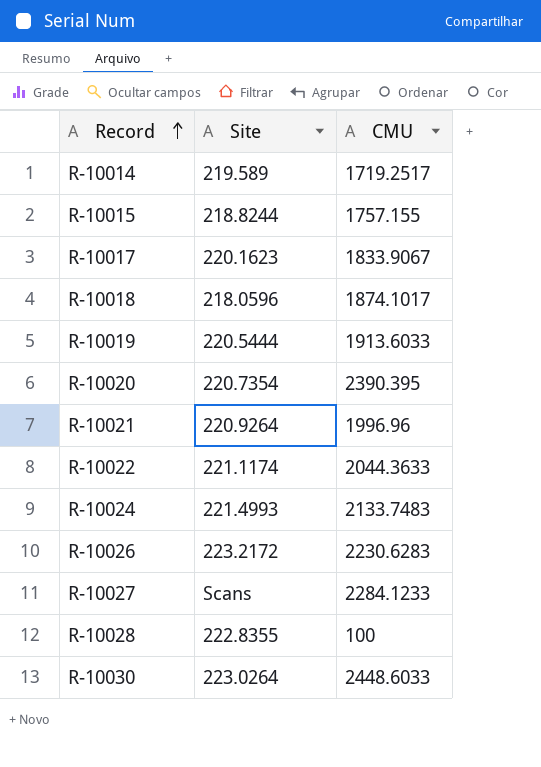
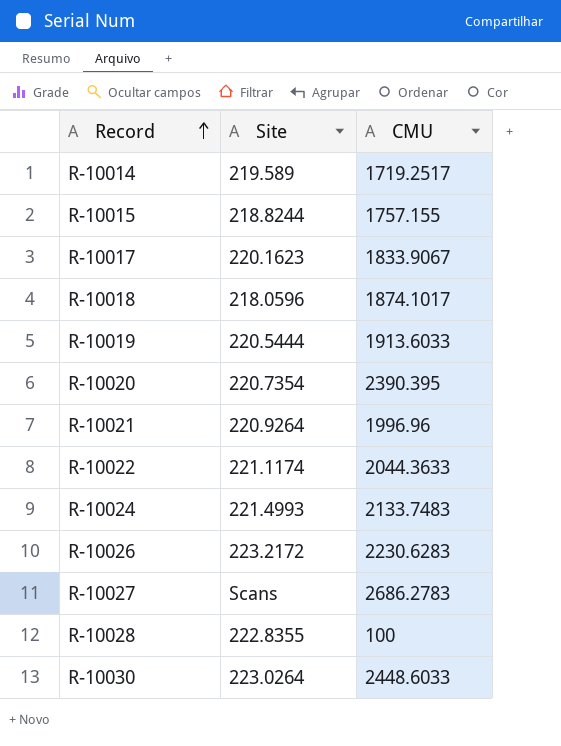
R-10027 | CMU: 2284.1233 -> 2686.2783

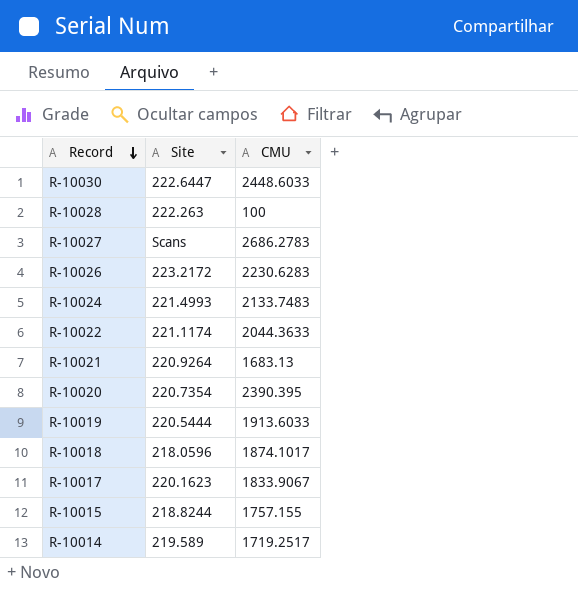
row order: Record ascending -> Record descending
R-10030 | Site: 223.0264 -> 222.6447
R-10028 | Site: 222.8355 -> 222.263
R-10021 | CMU: 1996.96 -> 1683.13

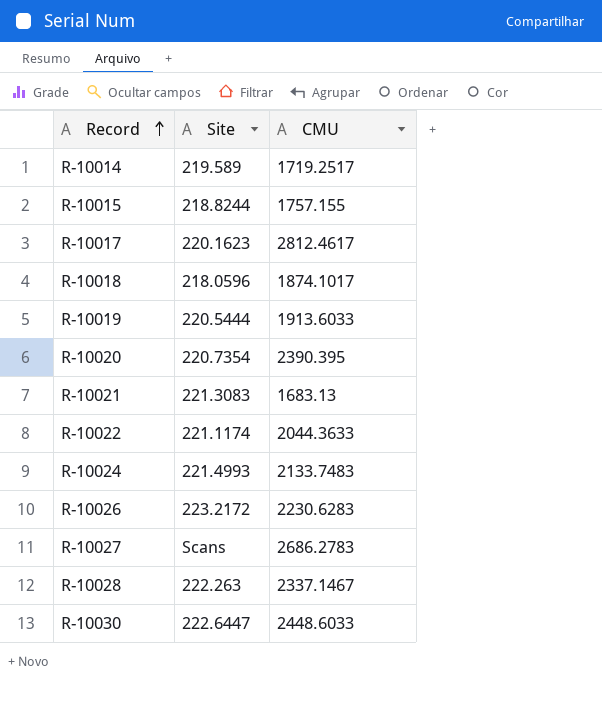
row order: Record descending -> Record ascending
R-10017 | CMU: 1833.9067 -> 2812.4617
R-10021 | Site: 220.9264 -> 221.3083
R-10028 | CMU: 100 -> 2337.1467

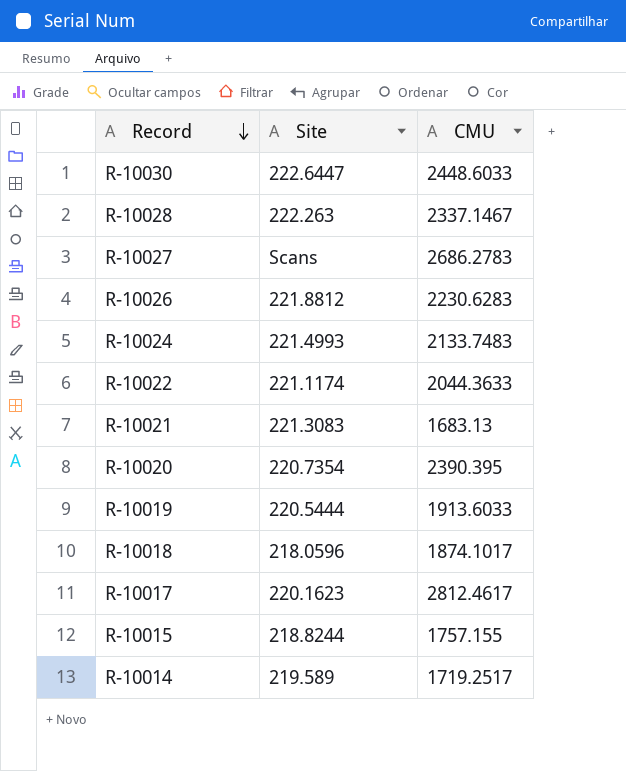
row order: Record ascending -> Record descending
R-10026 | Site: 223.2172 -> 221.8812

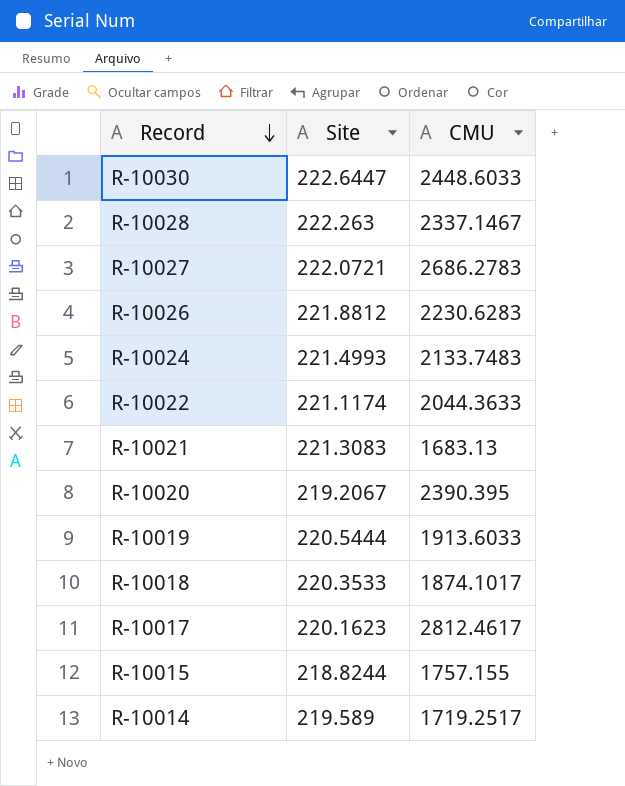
R-10027 | Site: Scans -> 222.0721
R-10020 | Site: 220.7354 -> 219.2067
R-10018 | Site: 218.0596 -> 220.3533

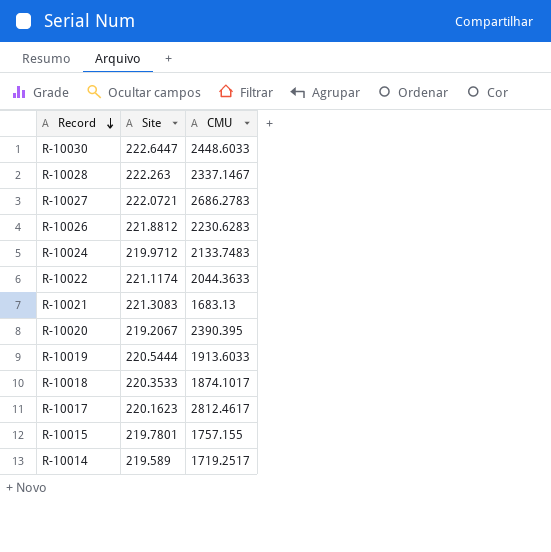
R-10024 | Site: 221.4993 -> 219.9712
R-10015 | Site: 218.8244 -> 219.7801

